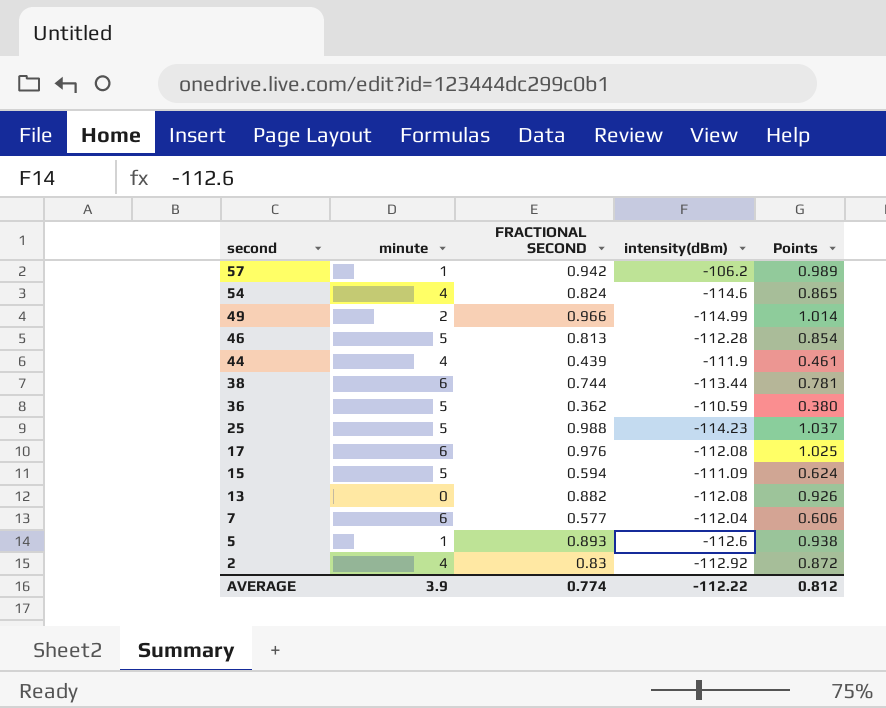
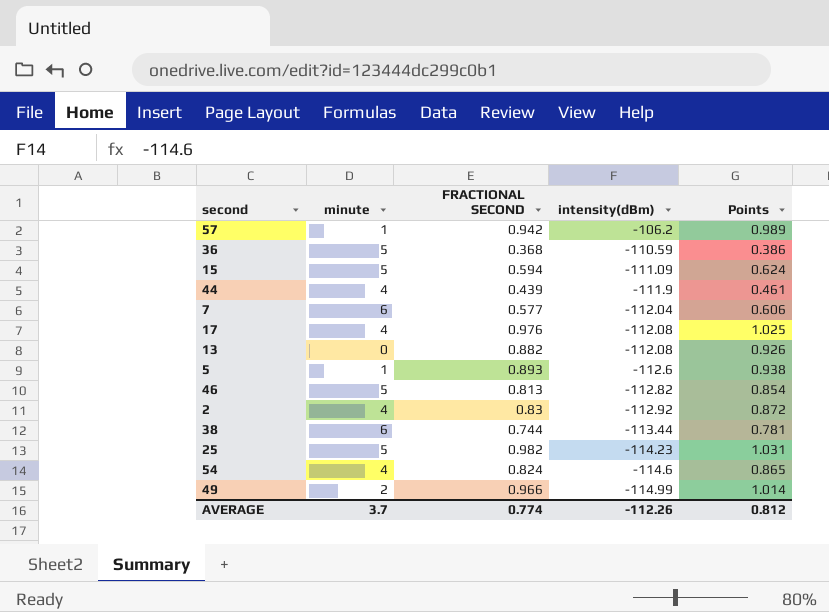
row order: second descending -> intensity(dBm) descending
36 | FRACTIONAL SECOND: 0.362 -> 0.368
36 | Points: 0.380 -> 0.386
17 | minute: 6 -> 4
46 | intensity(dBm): -112.28 -> -112.82
25 | FRACTIONAL SECOND: 0.988 -> 0.982
25 | Points: 1.037 -> 1.031
AVERAGE | minute: 3.9 -> 3.7
AVERAGE | intensity(dBm): -112.22 -> -112.26

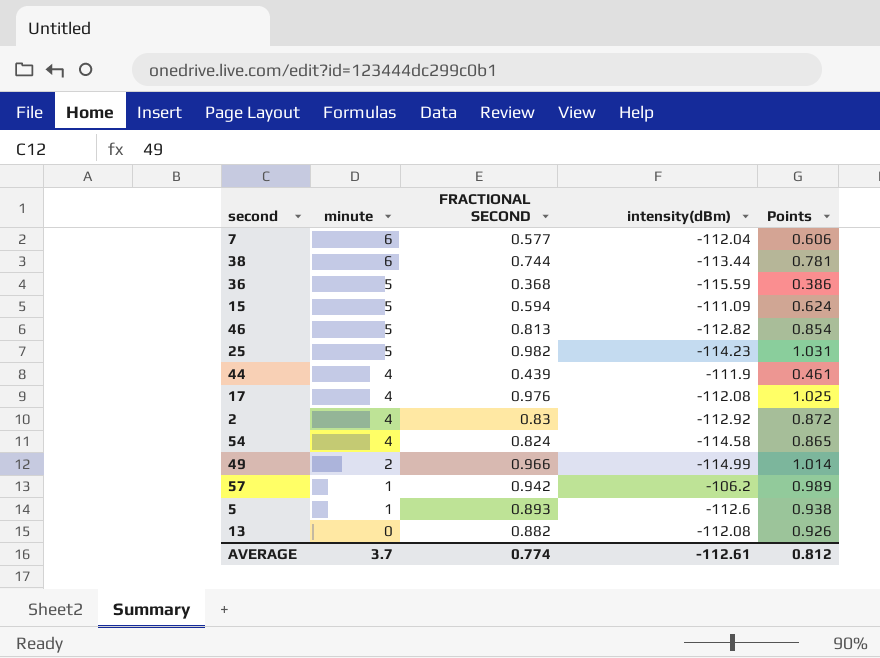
row order: intensity(dBm) descending -> minute descending
36 | intensity(dBm): -110.59 -> -115.59
54 | intensity(dBm): -114.6 -> -114.58
AVERAGE | intensity(dBm): -112.26 -> -112.61

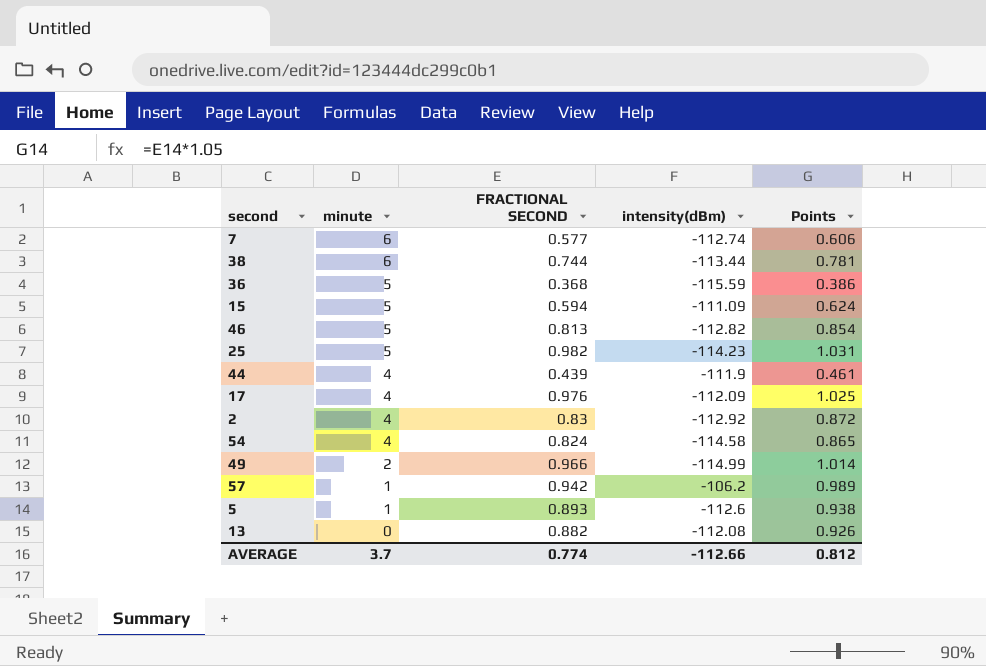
7 | intensity(dBm): -112.04 -> -112.74
17 | intensity(dBm): -112.08 -> -112.09
AVERAGE | intensity(dBm): -112.61 -> -112.66

